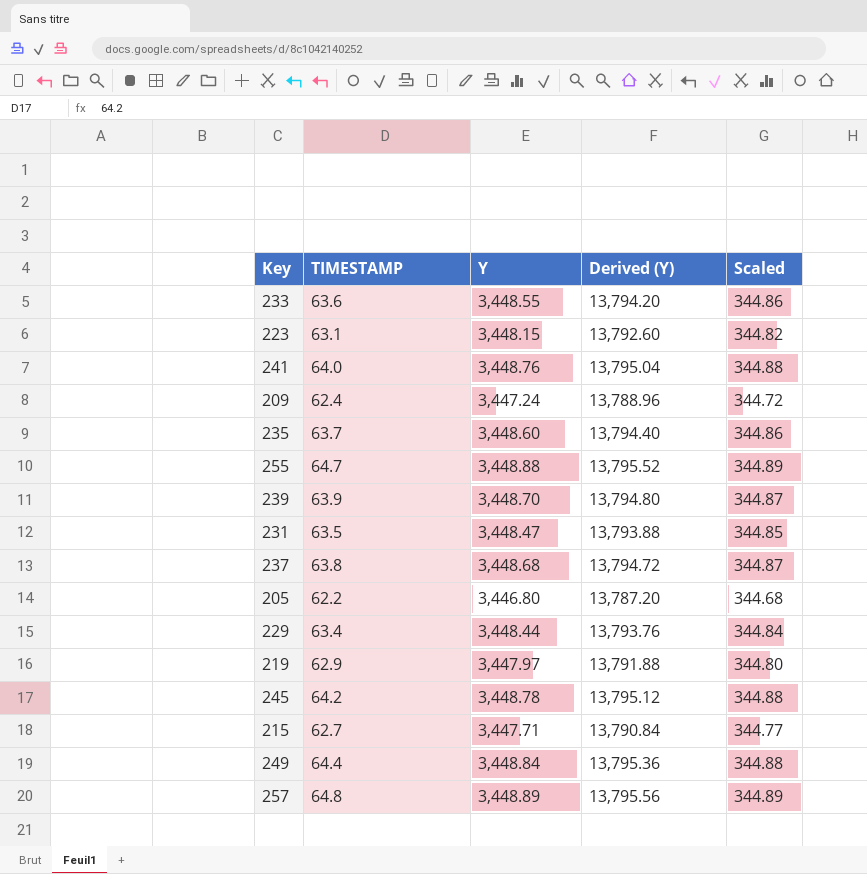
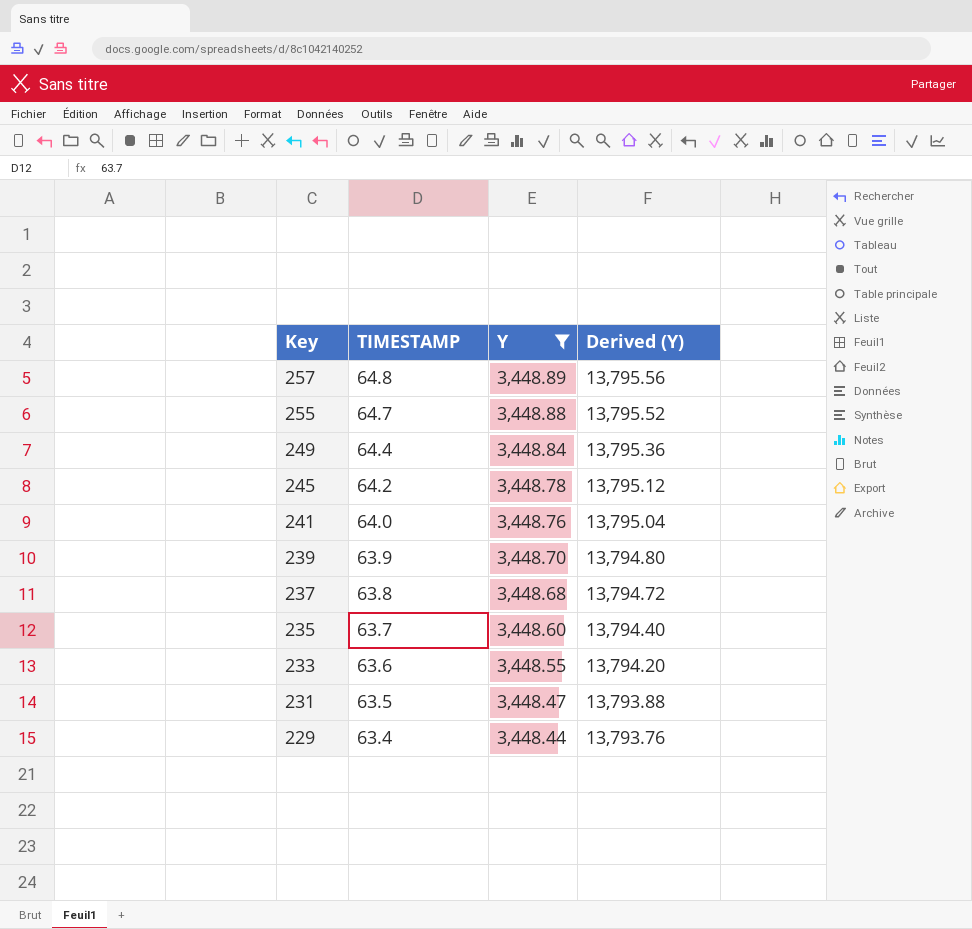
filter: none -> Y >= 3,448.44
row order: none -> Key descending
column Scaled | formula: [Y] * 0.1 -> none

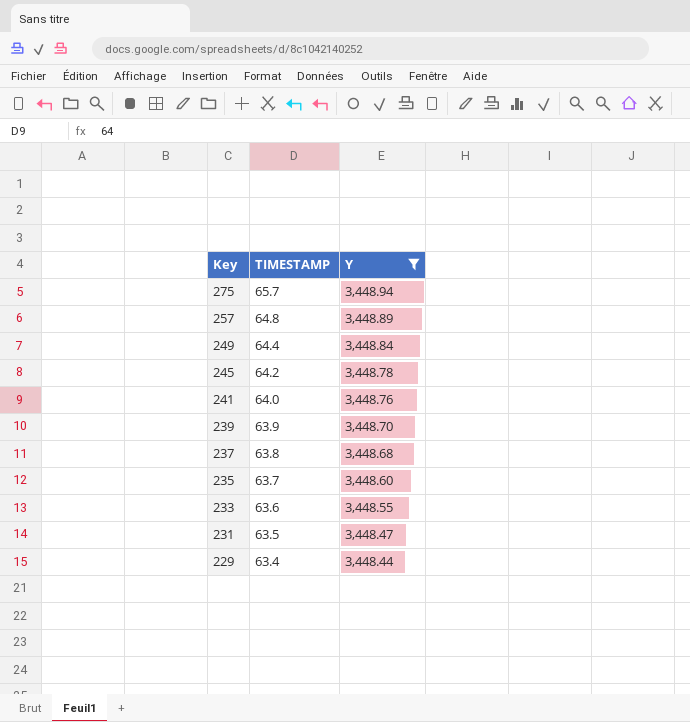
column Derived (Y) | formula: [Y] * 4 -> none
row 255: 64.7 | 3,448.88 | 13,795.52 -> none
row 275: none -> 65.7 | 3,448.94

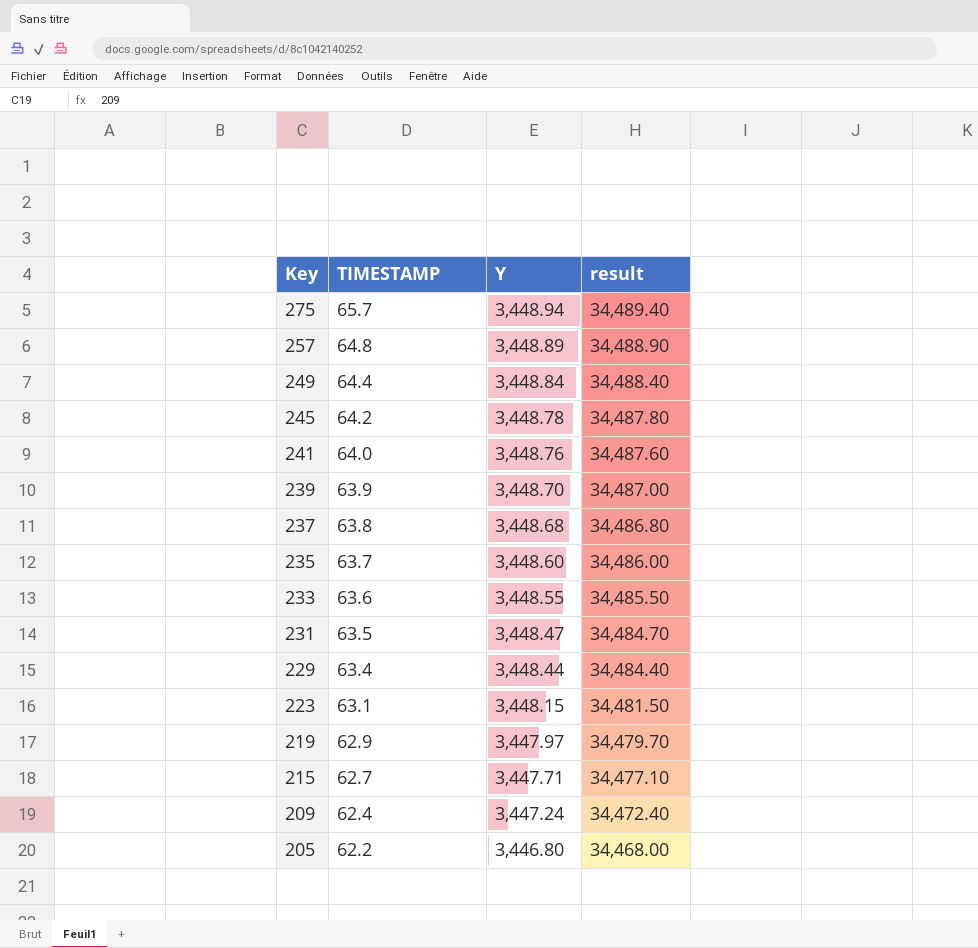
filter: Y >= 3,448.44 -> none
column result | formula: none -> [Y] * 10

